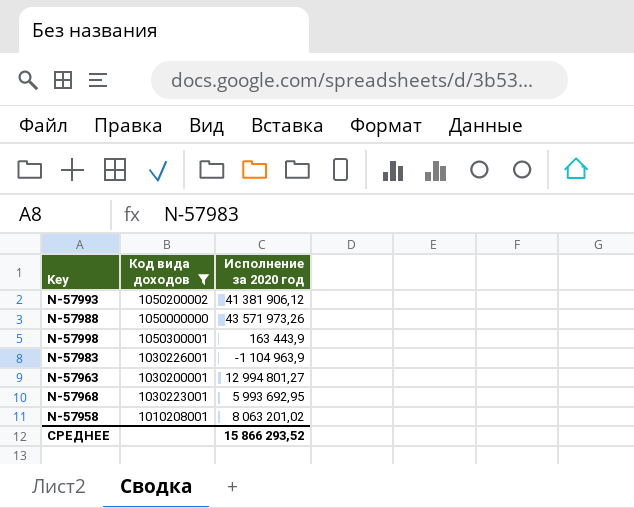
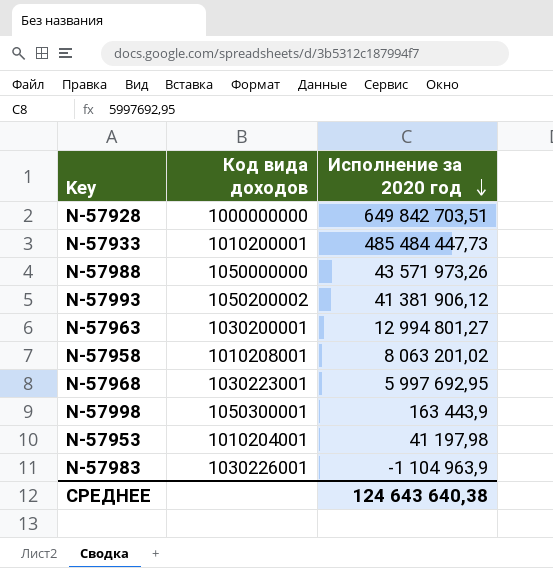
filter: Код вида доходов >= 1010208001 -> none
row order: none -> Исполнение за 2020 год descending
N-57968 | Исполнение за 2020 год: 5 993 692,95 -> 5 997 692,95
СРЕДНЕЕ | Исполнение за 2020 год: 15 866 293,52 -> 124 643 640,38

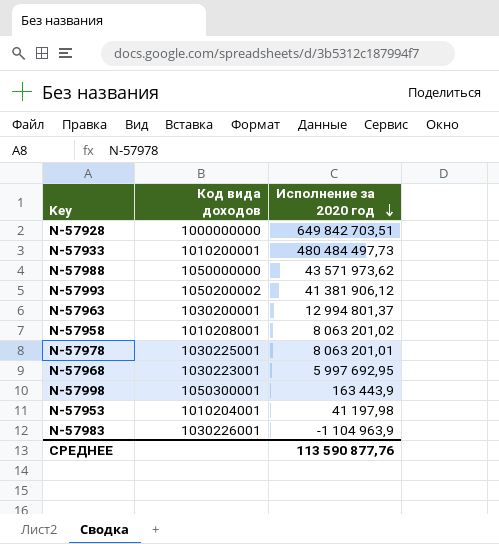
N-57933 | Исполнение за 2020 год: 485 484 447,73 -> 480 484 497,73
N-57988 | Исполнение за 2020 год: 43 571 973,26 -> 43 571 973,62
N-57963 | Исполнение за 2020 год: 12 994 801,27 -> 12 994 801,37
row N-57978: none -> 1030225001 | 8 063 201,01
СРЕДНЕЕ | Исполнение за 2020 год: 124 643 640,38 -> 113 590 877,76

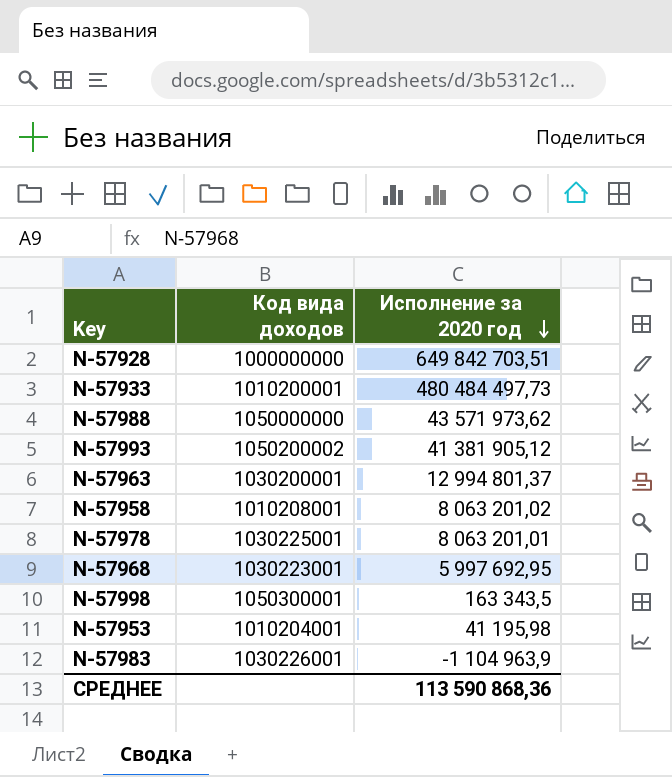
N-57993 | Исполнение за 2020 год: 41 381 906,12 -> 41 381 905,12
N-57998 | Исполнение за 2020 год: 163 443,9 -> 163 343,5
N-57953 | Исполнение за 2020 год: 41 197,98 -> 41 195,98
СРЕДНЕЕ | Исполнение за 2020 год: 113 590 877,76 -> 113 590 868,36

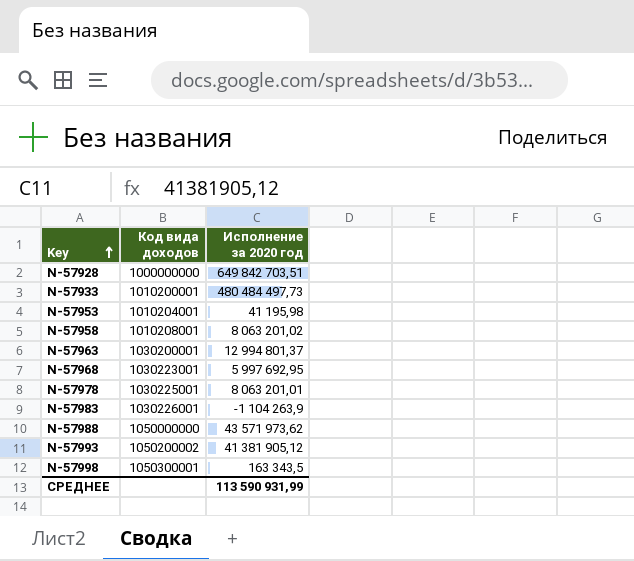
row order: Исполнение за 2020 год descending -> Key ascending
N-57983 | Исполнение за 2020 год: -1 104 963,9 -> -1 104 263,9
СРЕДНЕЕ | Исполнение за 2020 год: 113 590 868,36 -> 113 590 931,99

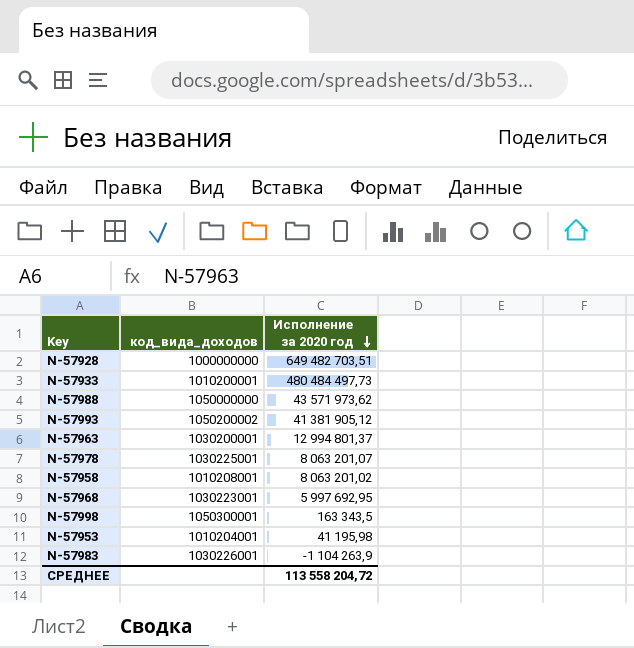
row order: Key ascending -> Исполнение за 2020 год descending
column name: Код вида доходов -> код_вида_доходов
N-57928 | Исполнение за 2020 год: 649 842 703,51 -> 649 482 703,51
N-57978 | Исполнение за 2020 год: 8 063 201,01 -> 8 063 201,07
СРЕДНЕЕ | Исполнение за 2020 год: 113 590 931,99 -> 113 558 204,72

